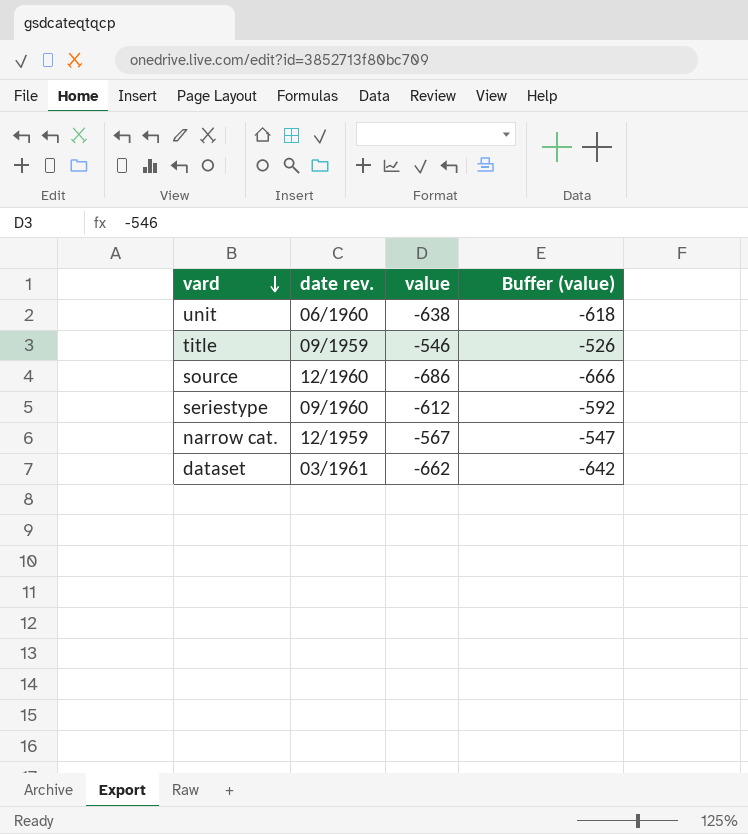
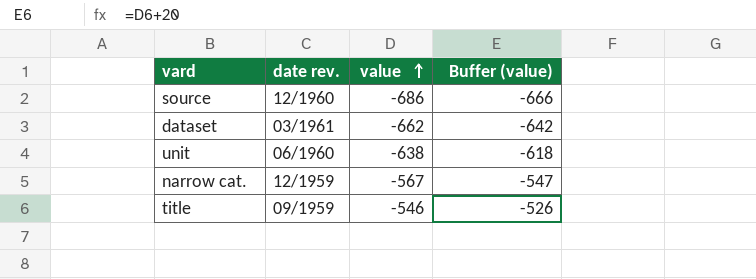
row order: vard descending -> value ascending
row seriestype: 09/1960 | -612 | -592 -> none

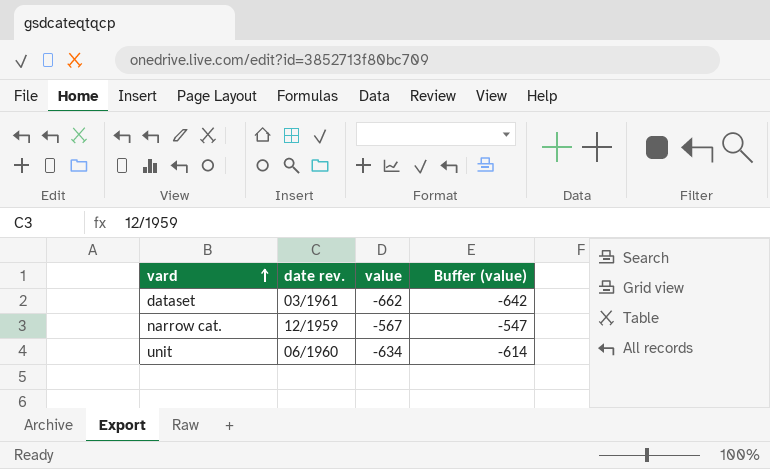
row order: value ascending -> vard ascending
row source: 12/1960 | -686 | -666 -> none
row title: 09/1959 | -546 | -526 -> none
unit | value: -638 -> -634
unit | Buffer (value): -618 -> -614

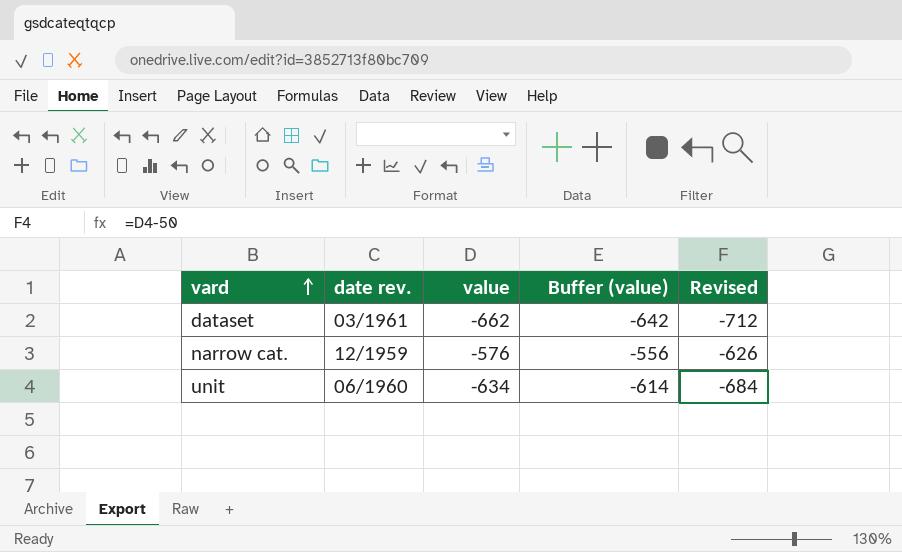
column Revised | formula: none -> [value] - 50
narrow cat. | value: -567 -> -576
narrow cat. | Buffer (value): -547 -> -556

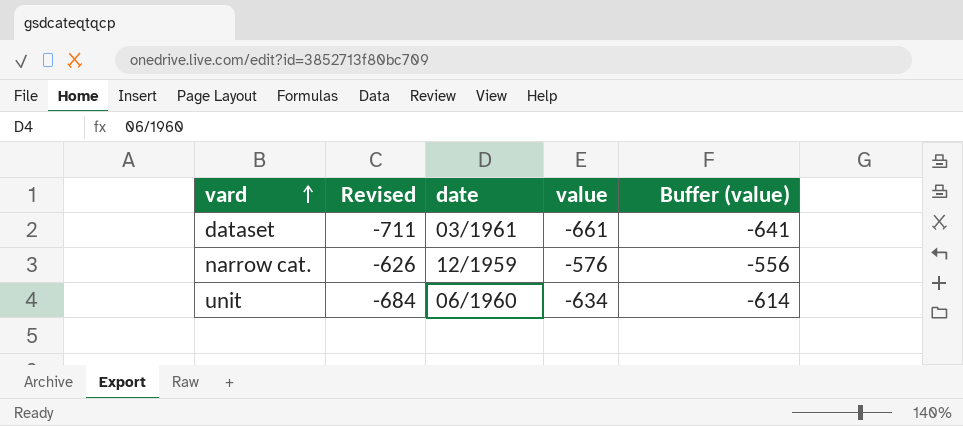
column Revised | position: 5 -> 2
column name: date rev. -> date
dataset | Revised: -712 -> -711
dataset | value: -662 -> -661
dataset | Buffer (value): -642 -> -641

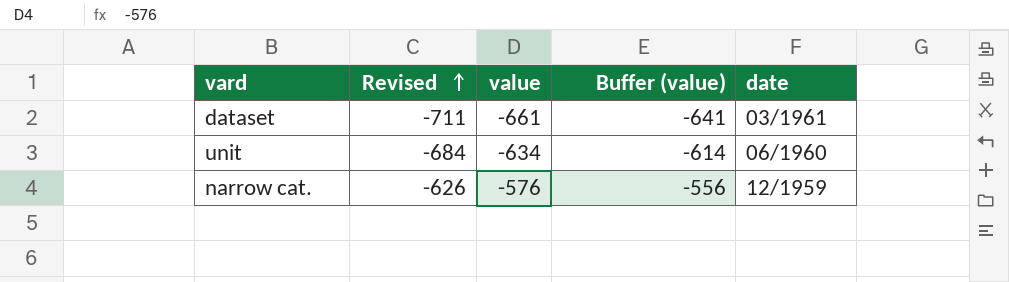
row order: vard ascending -> Revised ascending
column date | position: 3 -> 5

